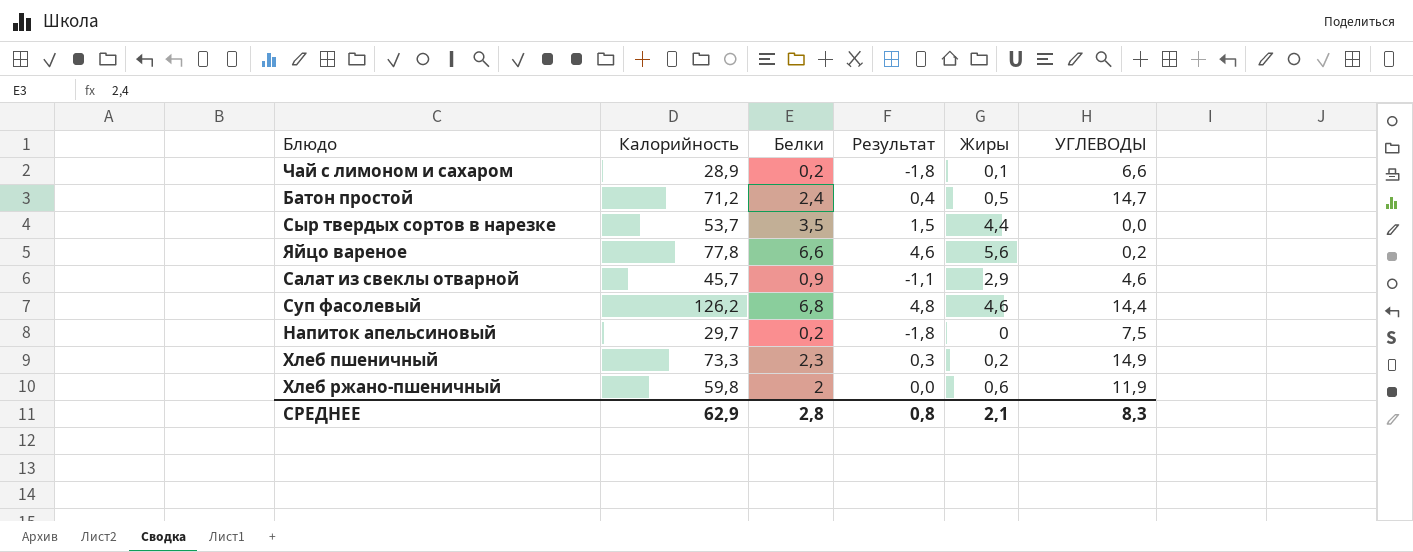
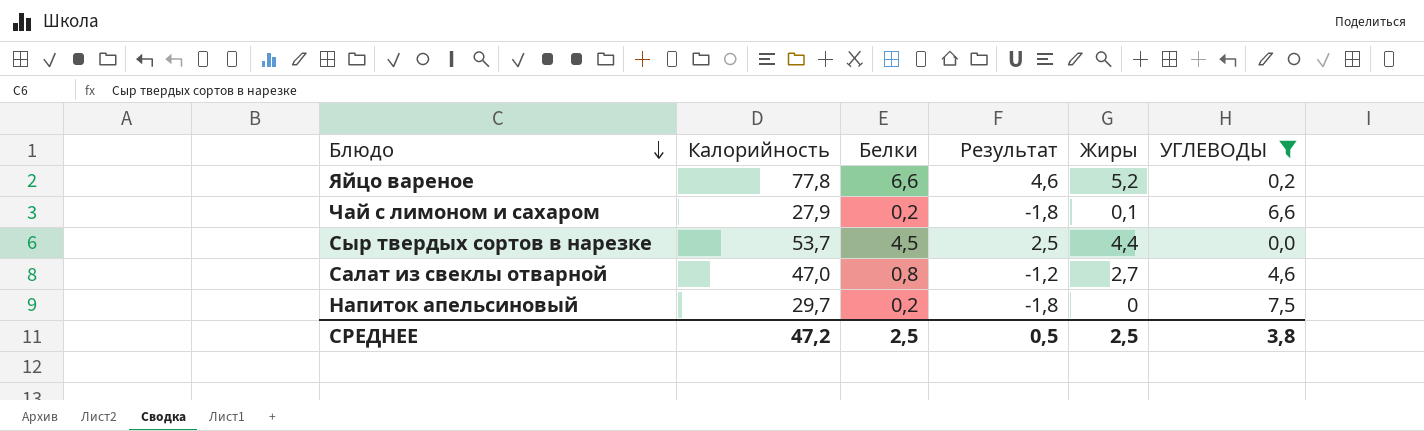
filter: none -> УГЛЕВОДЫ <= 7,5
row order: none -> Блюдо descending
Яйцо вареное | Жиры: 5,6 -> 5,2
Чай с лимоном и сахаром | Калорийность: 28,9 -> 27,9
Сыр твердых сортов в нарезке | Белки: 3,5 -> 4,5
Сыр твердых сортов в нарезке | Результат: 1,5 -> 2,5
Салат из свеклы отварной | Калорийность: 45,7 -> 47,0
Салат из свеклы отварной | Белки: 0,9 -> 0,8
Салат из свеклы отварной | Результат: -1,1 -> -1,2
Салат из свеклы отварной | Жиры: 2,9 -> 2,7
СРЕДНЕЕ | Калорийность: 62,9 -> 47,2
СРЕДНЕЕ | Белки: 2,8 -> 2,5
СРЕДНЕЕ | Результат: 0,8 -> 0,5
СРЕДНЕЕ | Жиры: 2,1 -> 2,5
СРЕДНЕЕ | УГЛЕВОДЫ: 8,3 -> 3,8

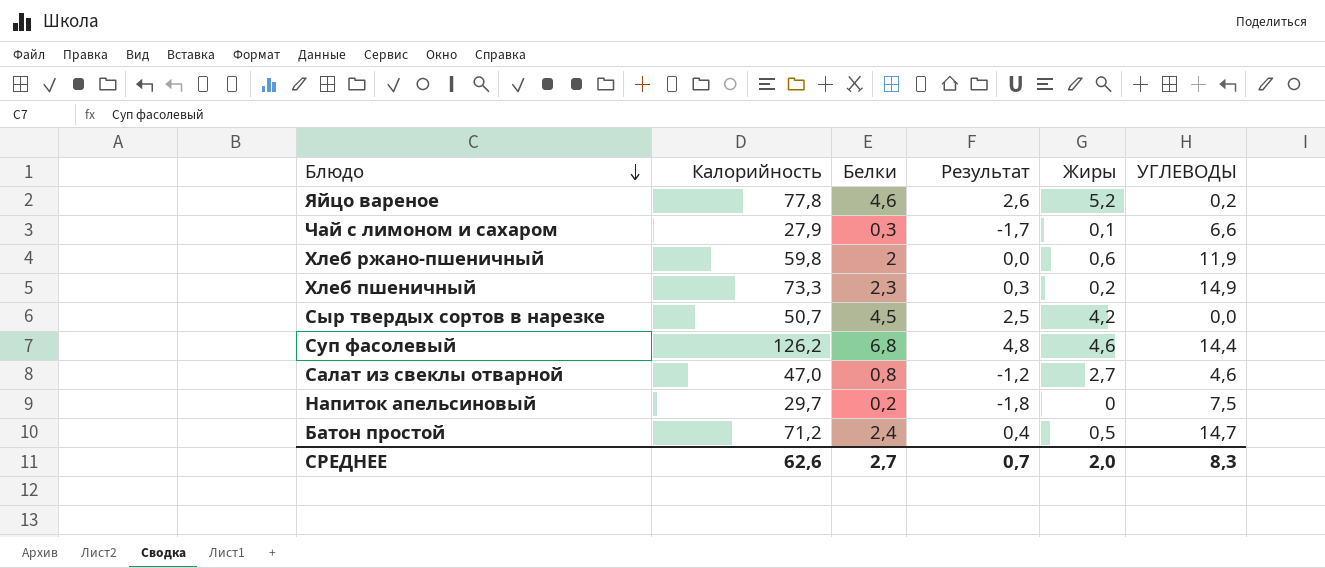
filter: УГЛЕВОДЫ <= 7,5 -> none
Яйцо вареное | Белки: 6,6 -> 4,6
Яйцо вареное | Результат: 4,6 -> 2,6
Чай с лимоном и сахаром | Белки: 0,2 -> 0,3
Чай с лимоном и сахаром | Результат: -1,8 -> -1,7
Сыр твердых сортов в нарезке | Калорийность: 53,7 -> 50,7
Сыр твердых сортов в нарезке | Жиры: 4,4 -> 4,2
СРЕДНЕЕ | Калорийность: 47,2 -> 62,6
СРЕДНЕЕ | Белки: 2,5 -> 2,7
СРЕДНЕЕ | Результат: 0,5 -> 0,7
СРЕДНЕЕ | Жиры: 2,5 -> 2,0
СРЕДНЕЕ | УГЛЕВОДЫ: 3,8 -> 8,3

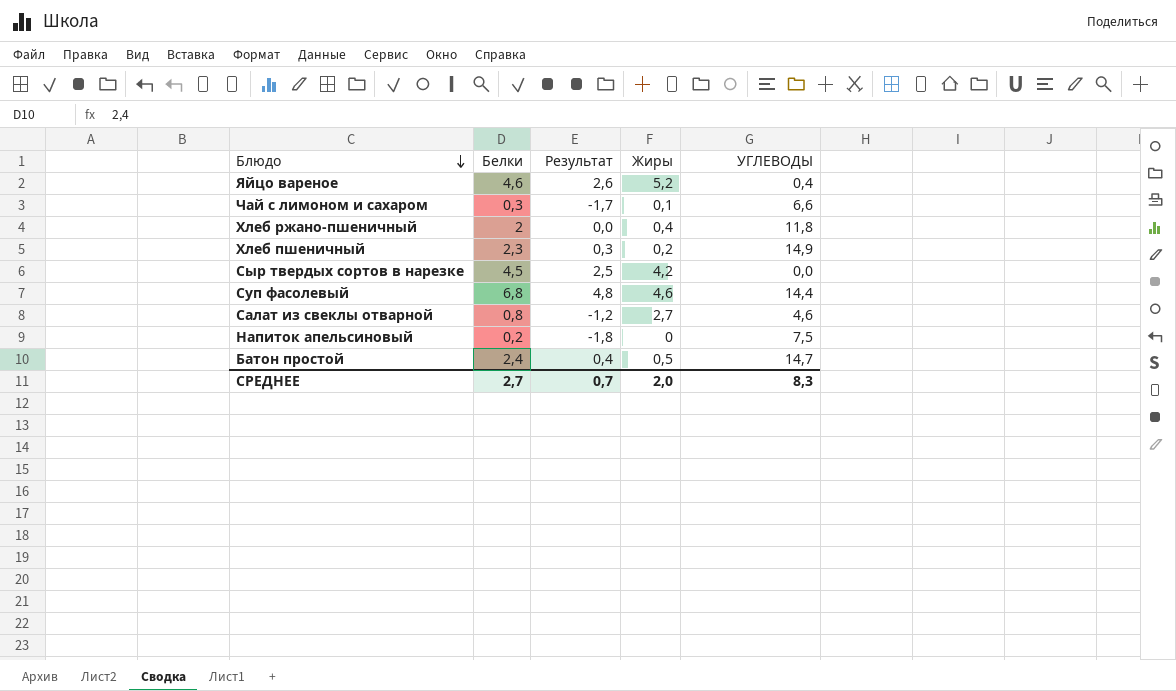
column Калорийность | position: 2 -> none
Яйцо вареное | УГЛЕВОДЫ: 0,2 -> 0,4
Хлеб ржано-пшеничный | Жиры: 0,6 -> 0,4
Хлеб ржано-пшеничный | УГЛЕВОДЫ: 11,9 -> 11,8

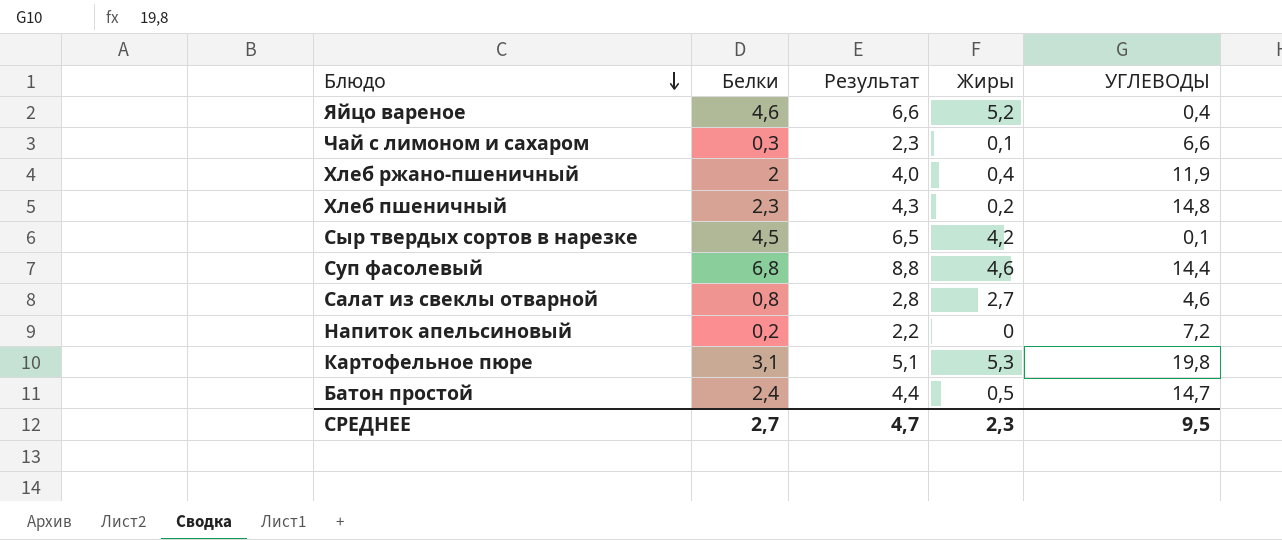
column Результат | formula: [Белки] - 2 -> [Белки] + 2
Хлеб ржано-пшеничный | УГЛЕВОДЫ: 11,8 -> 11,9
Хлеб пшеничный | УГЛЕВОДЫ: 14,9 -> 14,8
Сыр твердых сортов в нарезке | УГЛЕВОДЫ: 0,0 -> 0,1
Напиток апельсиновый | УГЛЕВОДЫ: 7,5 -> 7,2
row Картофельное пюре: none -> 3,1 | 5,1 | 5,3 | 19,8
СРЕДНЕЕ | Результат: 0,7 -> 4,7
СРЕДНЕЕ | Жиры: 2,0 -> 2,3
СРЕДНЕЕ | УГЛЕВОДЫ: 8,3 -> 9,5

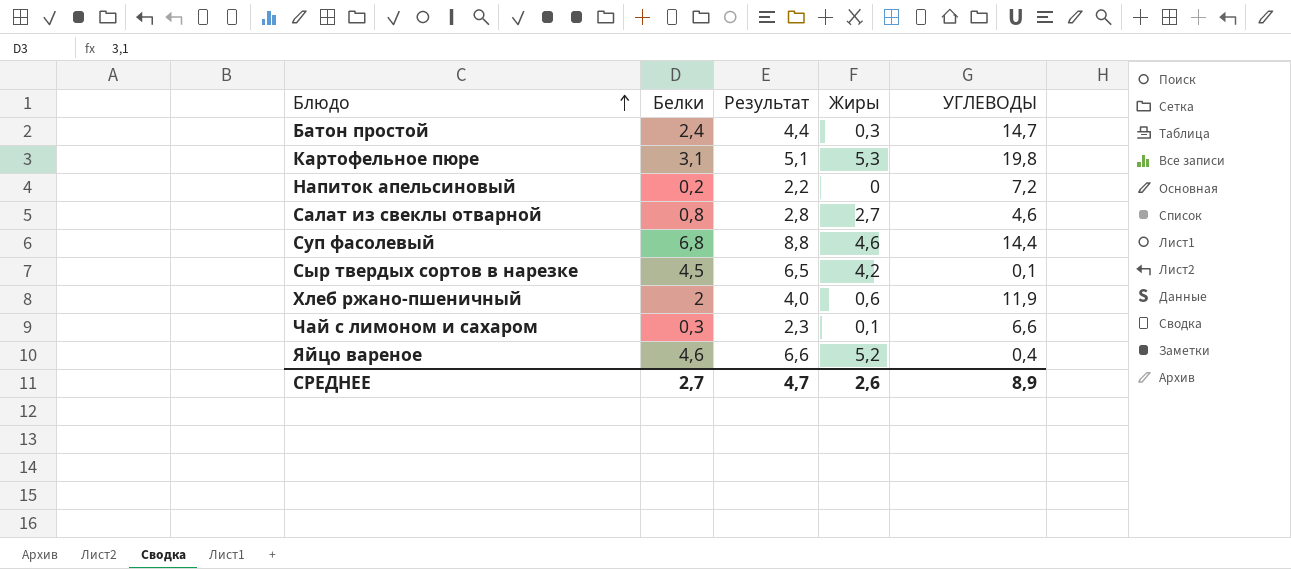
row order: Блюдо descending -> Блюдо ascending
row Хлеб пшеничный: 2,3 | 4,3 | 0,2 | 14,8 -> none
Батон простой | Жиры: 0,5 -> 0,3
Хлеб ржано-пшеничный | Жиры: 0,4 -> 0,6
СРЕДНЕЕ | Жиры: 2,3 -> 2,6
СРЕДНЕЕ | УГЛЕВОДЫ: 9,5 -> 8,9

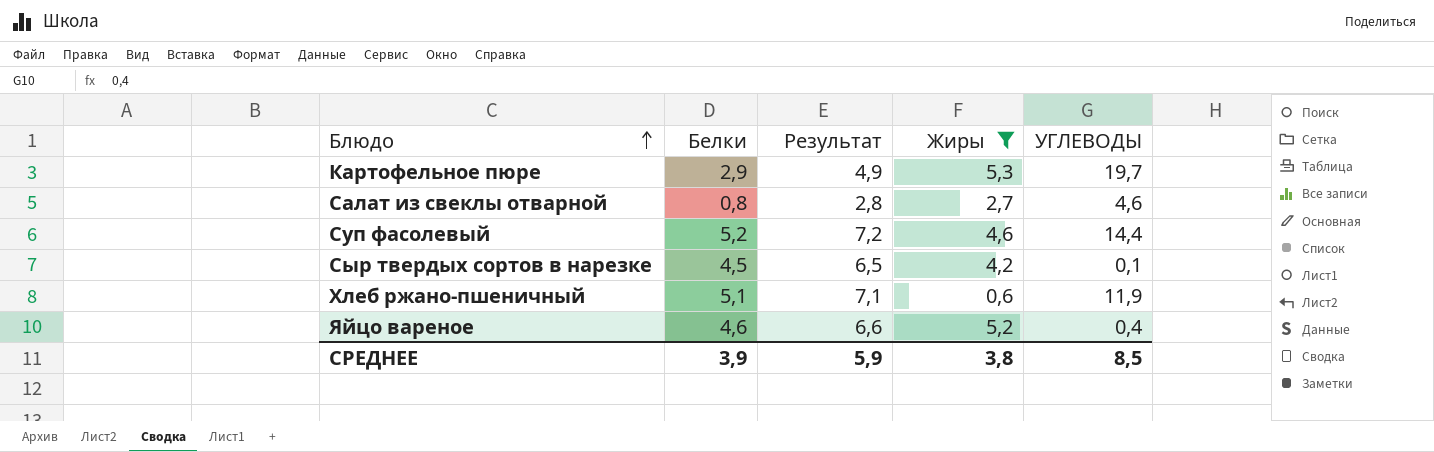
filter: none -> Жиры >= 0,6
Картофельное пюре | Белки: 3,1 -> 2,9
Картофельное пюре | Результат: 5,1 -> 4,9
Картофельное пюре | УГЛЕВОДЫ: 19,8 -> 19,7
Суп фасолевый | Белки: 6,8 -> 5,2
Суп фасолевый | Результат: 8,8 -> 7,2
Хлеб ржано-пшеничный | Белки: 2 -> 5,1
Хлеб ржано-пшеничный | Результат: 4,0 -> 7,1
СРЕДНЕЕ | Белки: 2,7 -> 3,9
СРЕДНЕЕ | Результат: 4,7 -> 5,9
СРЕДНЕЕ | Жиры: 2,6 -> 3,8
СРЕДНЕЕ | УГЛЕВОДЫ: 8,9 -> 8,5

